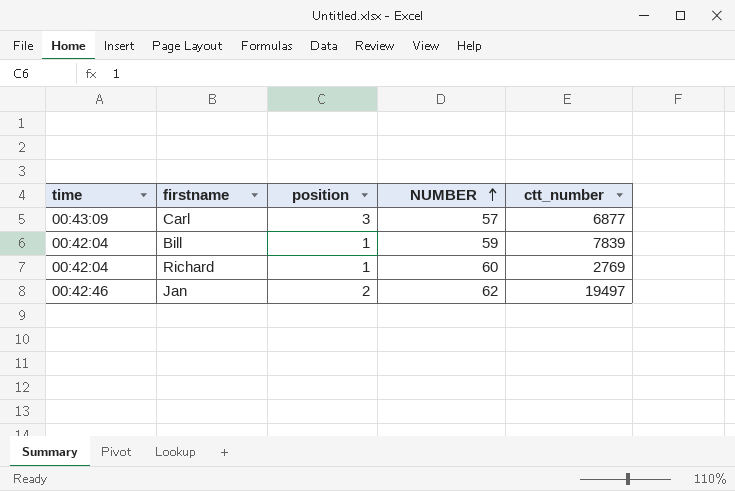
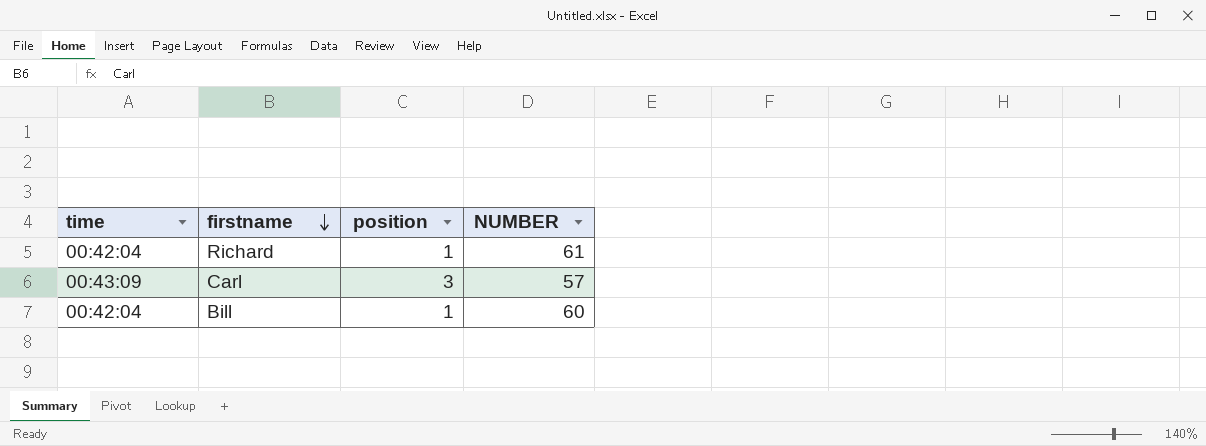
row order: NUMBER ascending -> firstname descending
column ctt_number | position: 5 -> none
row Jan: 00:42:46 | 2 | 62 | 19497 -> none
Richard | NUMBER: 60 -> 61
Bill | NUMBER: 59 -> 60

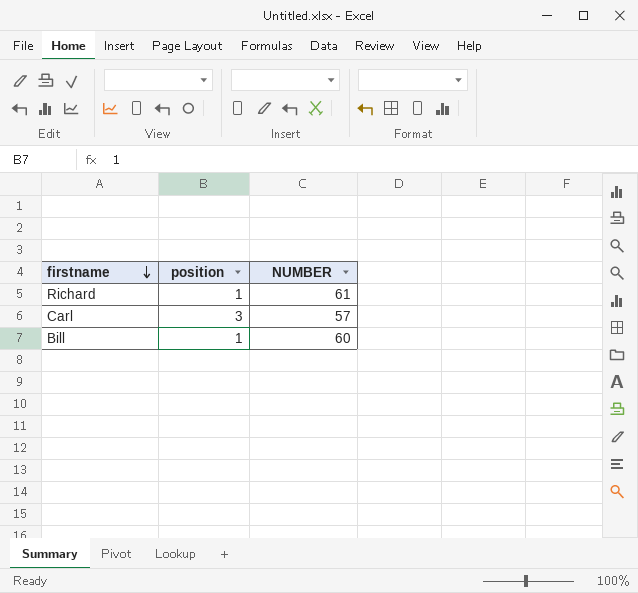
column time | position: 1 -> none

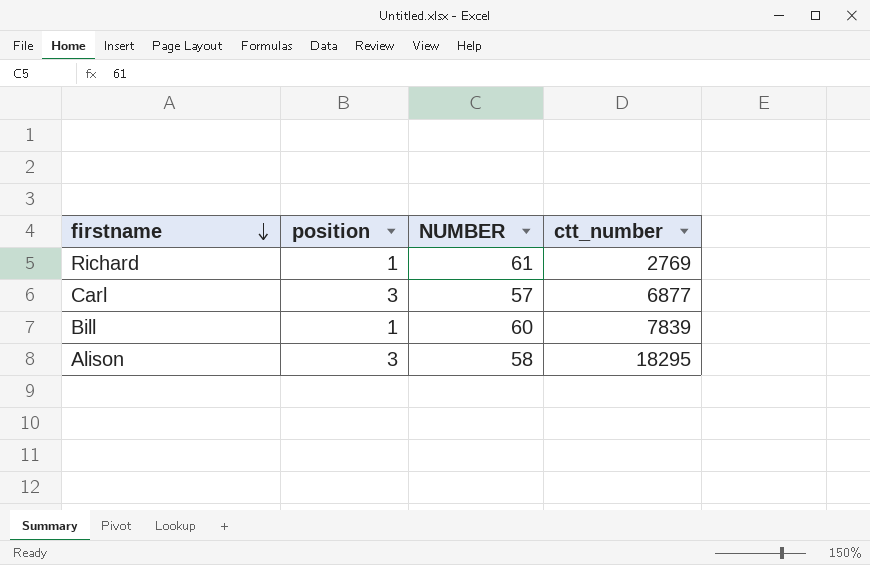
column ctt_number | position: none -> 4
row Alison: none -> 3 | 58 | 18295

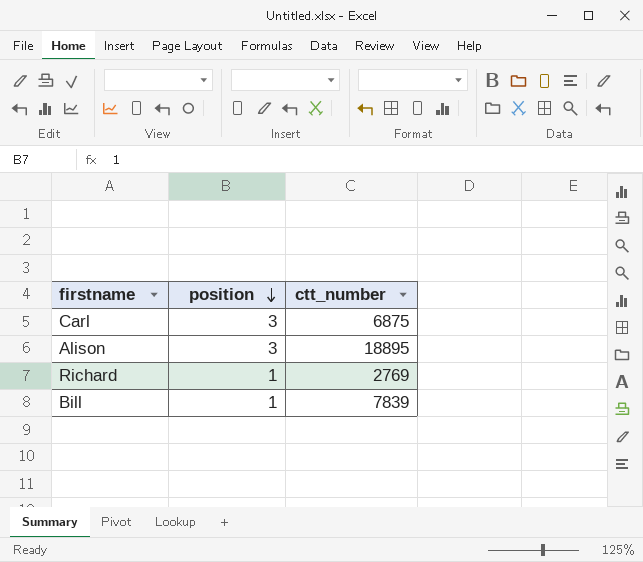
row order: firstname descending -> position descending
column NUMBER | position: 3 -> none
Carl | ctt_number: 6877 -> 6875
Alison | ctt_number: 18295 -> 18895

